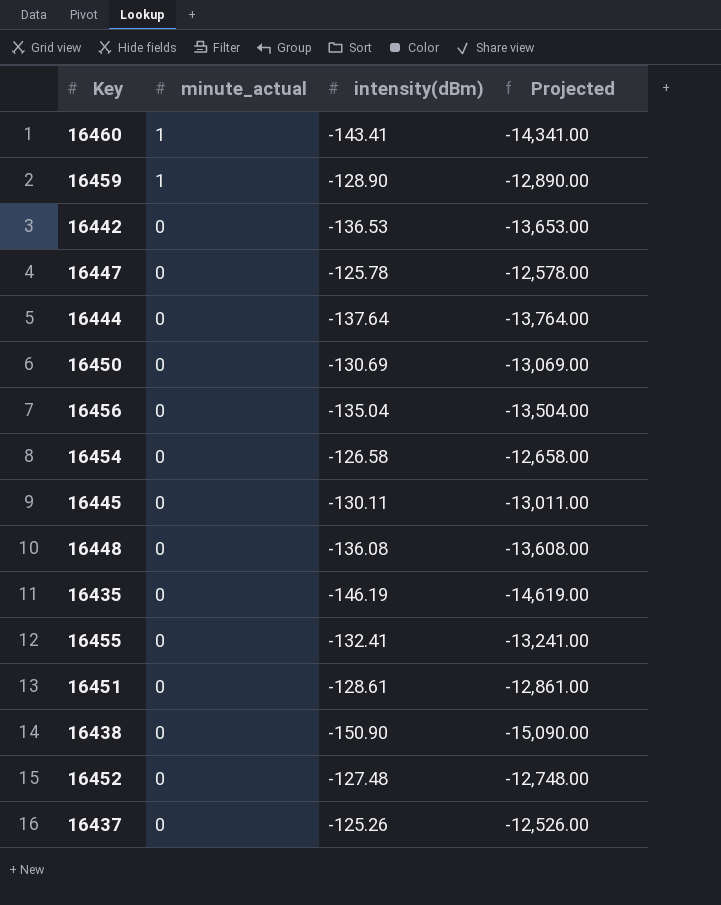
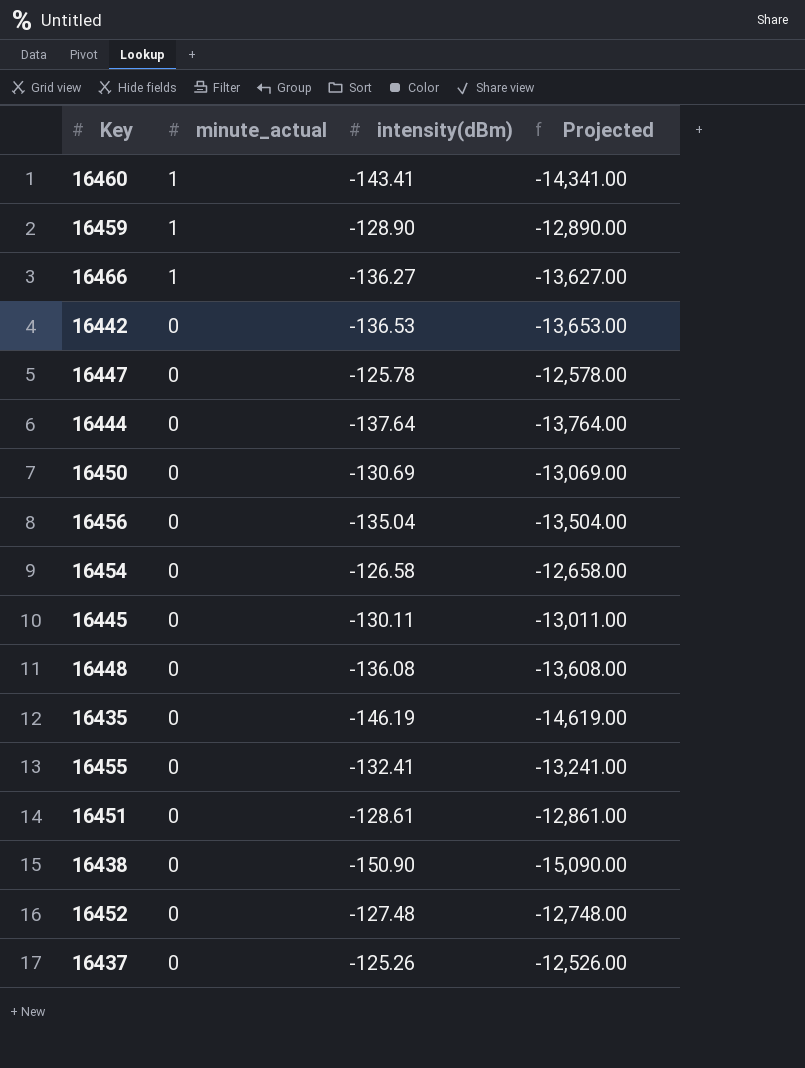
row 16466: none -> 1 | -136.27 | -13,627.00

